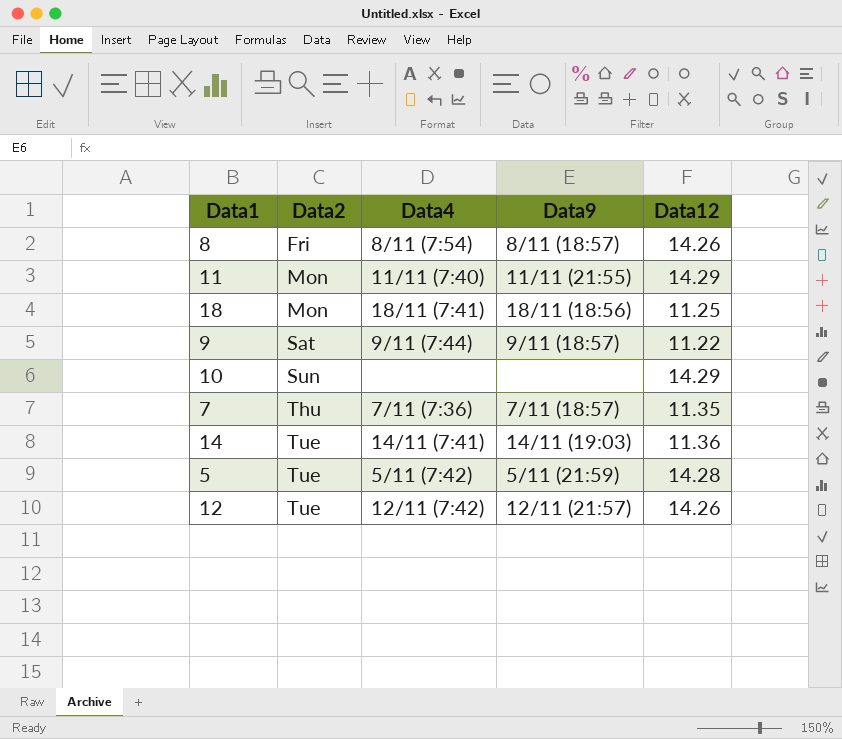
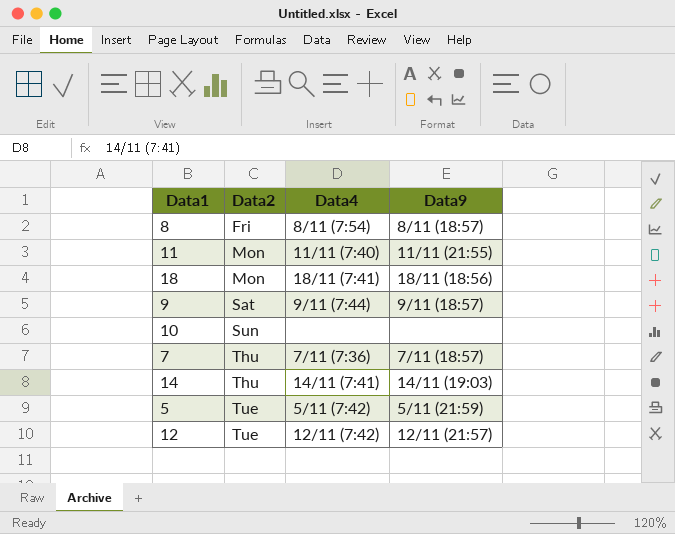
column Data12 | position: 5 -> none
14 | Data2: Tue -> Thu

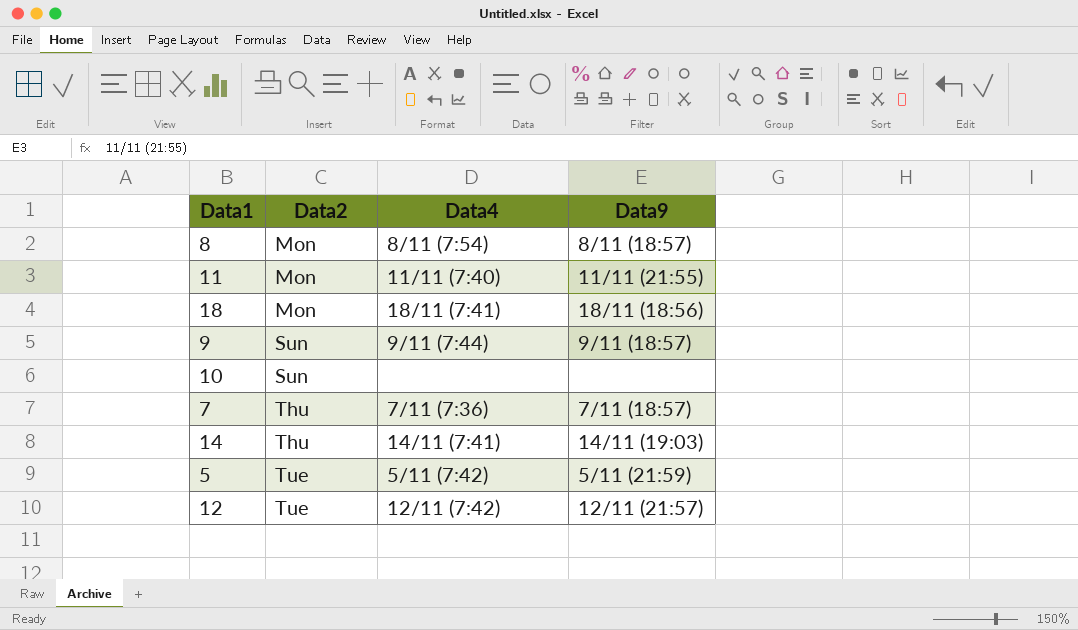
8 | Data2: Fri -> Mon
9 | Data2: Sat -> Sun

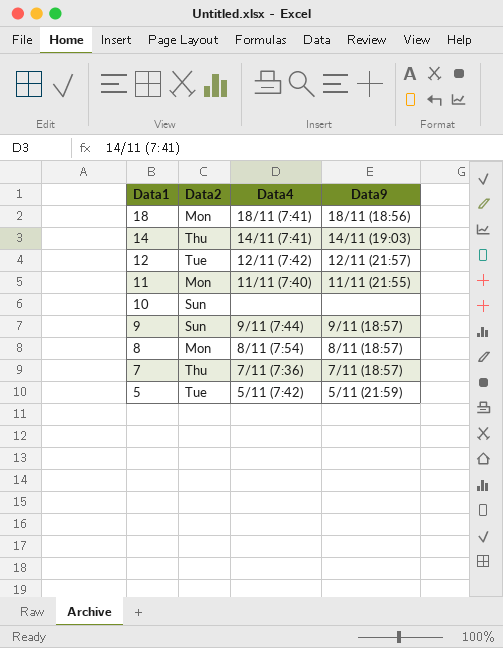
row order: Data2 ascending -> Data1 descending

